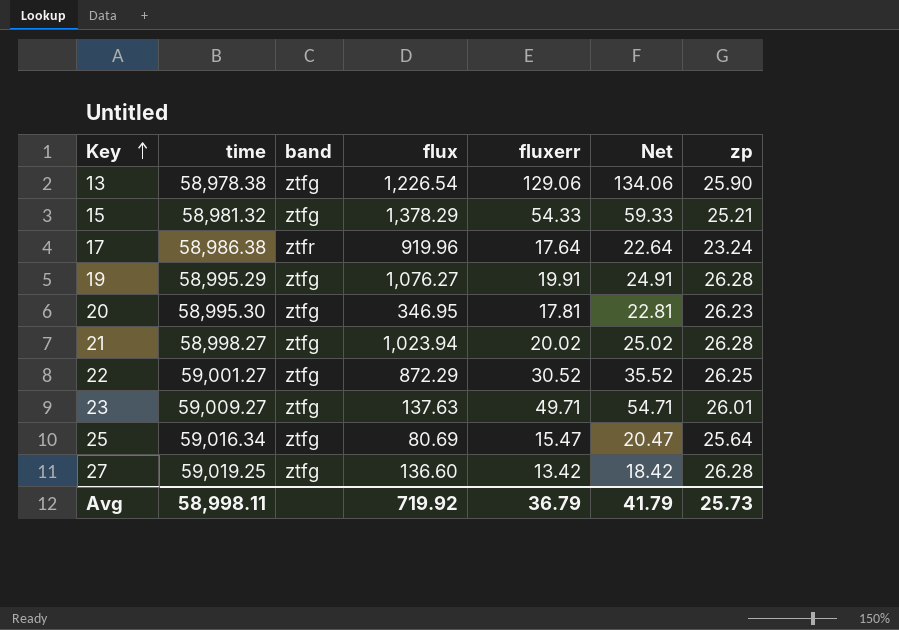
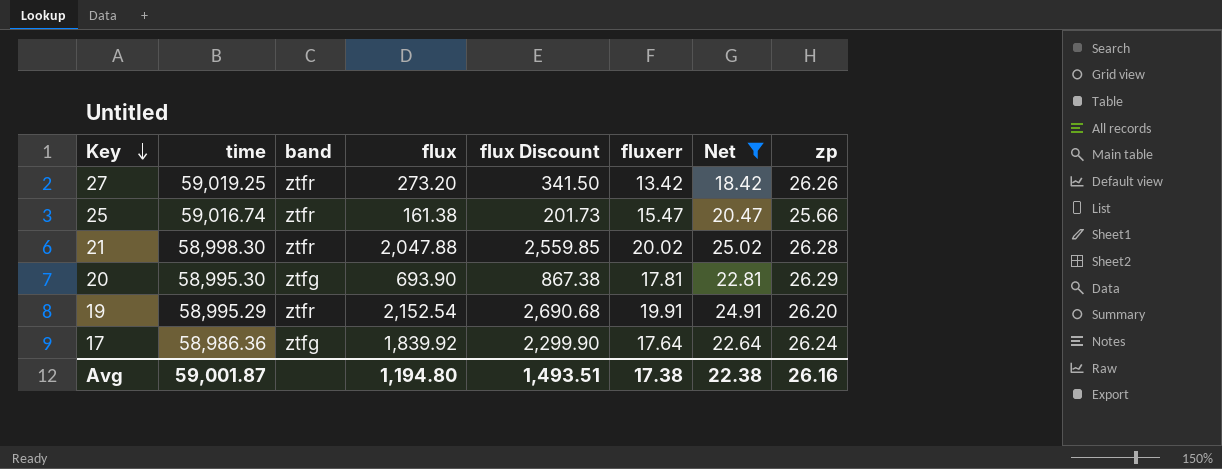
filter: none -> Net <= 25.02
row order: Key ascending -> Key descending
column flux Discount | formula: none -> [flux] * 1.25
27 | band: ztfg -> ztfr
27 | flux: 136.60 -> 273.20
27 | zp: 26.28 -> 26.26
25 | time: 59,016.34 -> 59,016.74
25 | band: ztfg -> ztfr
25 | flux: 80.69 -> 161.38
25 | zp: 25.64 -> 25.66
21 | time: 58,998.27 -> 58,998.30
21 | band: ztfg -> ztfr
21 | flux: 1,023.94 -> 2,047.88
20 | flux: 346.95 -> 693.90
20 | zp: 26.23 -> 26.29
19 | band: ztfg -> ztfr
19 | flux: 1,076.27 -> 2,152.54
19 | zp: 26.28 -> 26.20
17 | time: 58,986.38 -> 58,986.36
17 | band: ztfr -> ztfg
17 | flux: 919.96 -> 1,839.92
17 | zp: 23.24 -> 26.24
Avg | time: 58,998.11 -> 59,001.87
Avg | flux: 719.92 -> 1,194.80
Avg | fluxerr: 36.79 -> 17.38
Avg | Net: 41.79 -> 22.38
Avg | zp: 25.73 -> 26.16

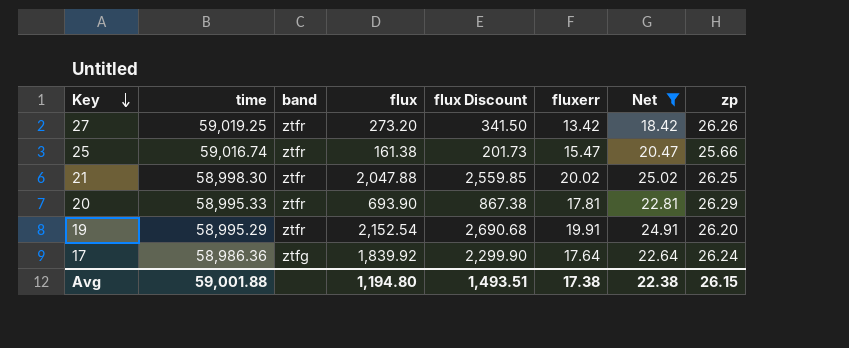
21 | zp: 26.28 -> 26.25
20 | time: 58,995.30 -> 58,995.33
20 | band: ztfg -> ztfr
Avg | time: 59,001.87 -> 59,001.88
Avg | zp: 26.16 -> 26.15

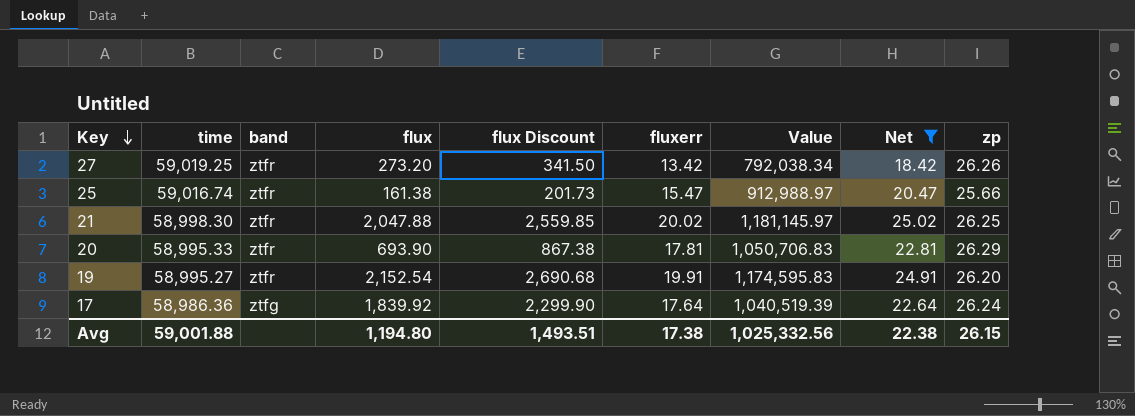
column Value | formula: none -> [time] * [fluxerr]
19 | time: 58,995.29 -> 58,995.27

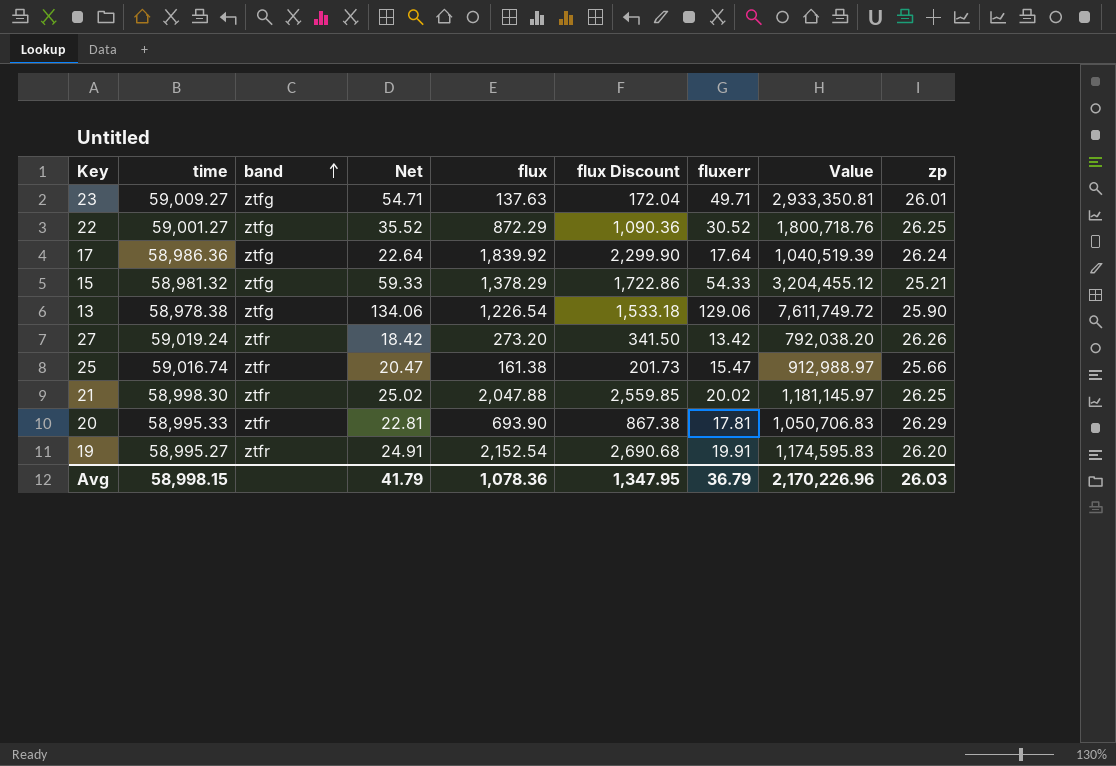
filter: Net <= 25.02 -> none
row order: Key descending -> band ascending
column Net | position: 8 -> 4
27 | time: 59,019.25 -> 59,019.24
27 | Value: 792,038.34 -> 792,038.20
Avg | time: 59,001.88 -> 58,998.15
Avg | Net: 22.38 -> 41.79
Avg | flux: 1,194.80 -> 1,078.36
Avg | flux Discount: 1,493.51 -> 1,347.95
Avg | fluxerr: 17.38 -> 36.79
Avg | Value: 1,025,332.56 -> 2,170,226.96
Avg | zp: 26.15 -> 26.03

